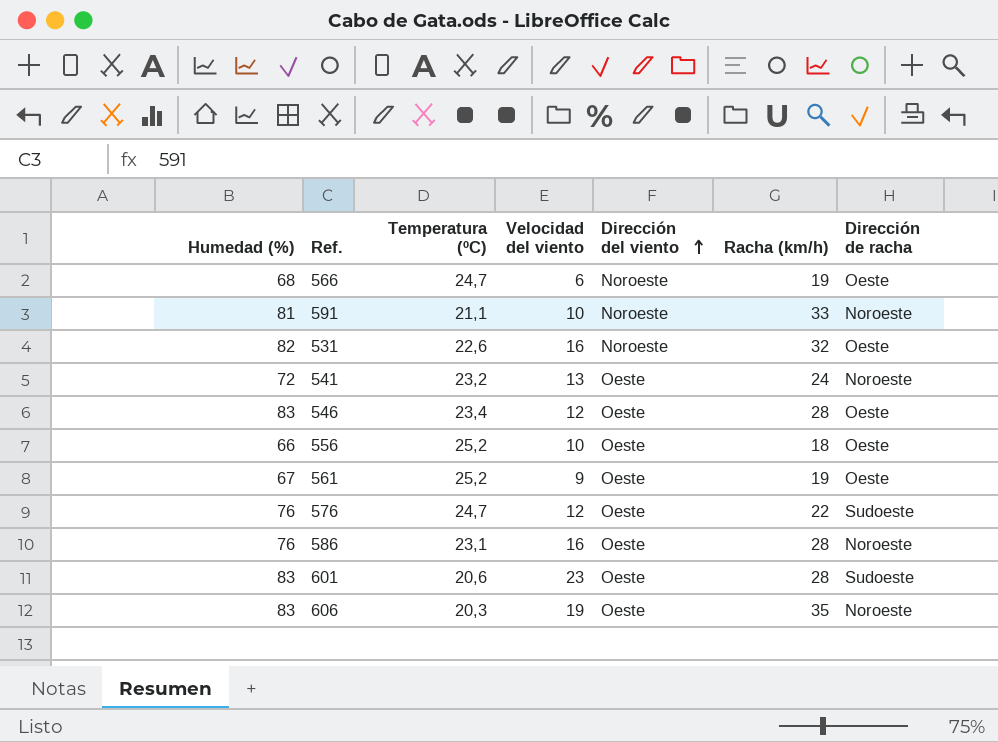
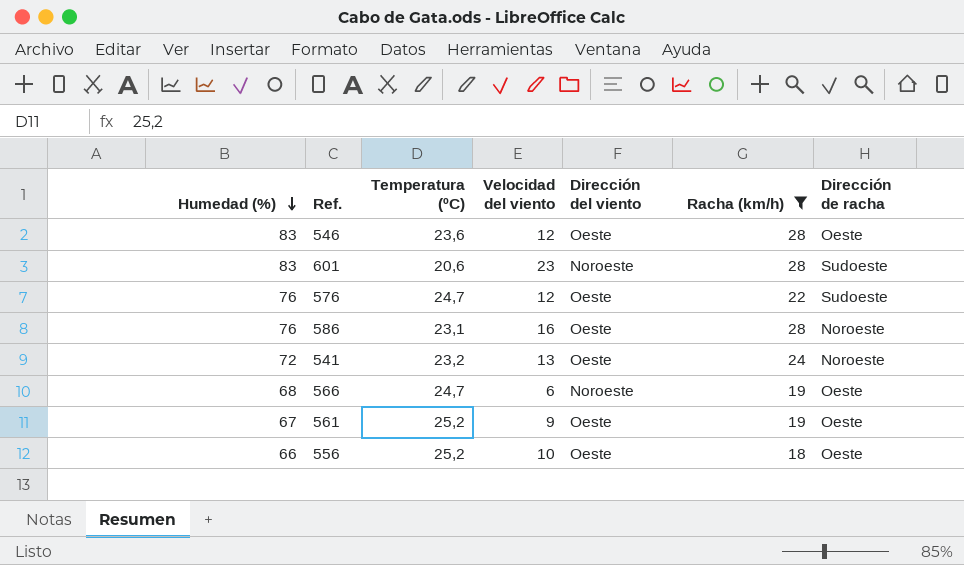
filter: none -> Racha (km/h) <= 28
row order: Dirección del viento ascending -> Humedad (%) descending
546 | Temperatura (ºC): 23,4 -> 23,6
601 | Dirección del viento: Oeste -> Noroeste

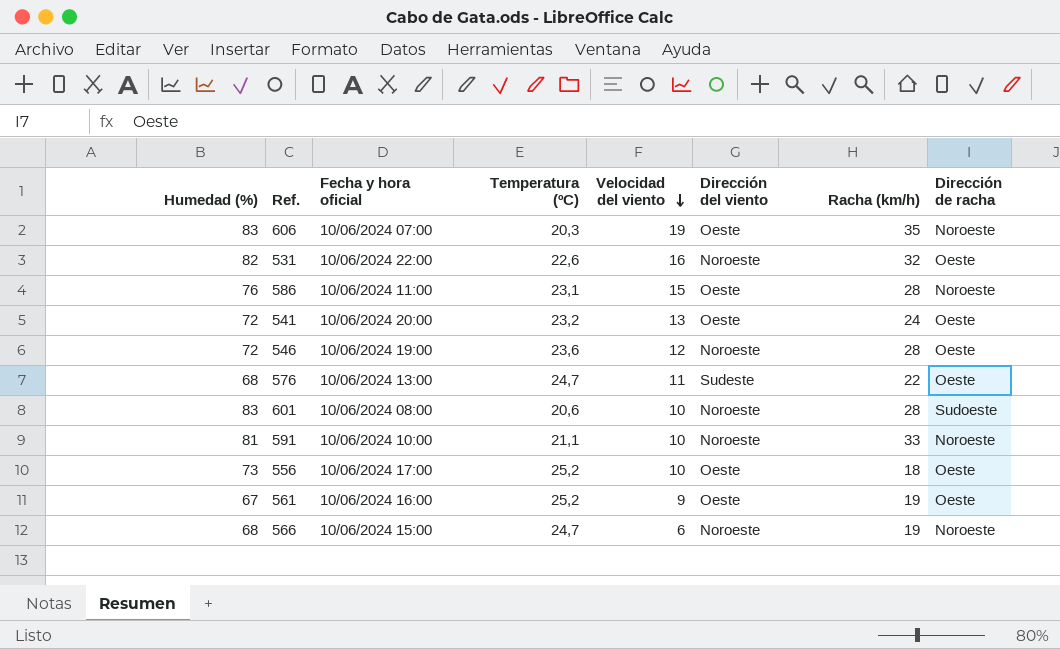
filter: Racha (km/h) <= 28 -> none
row order: Humedad (%) descending -> Velocidad del viento descending
column Fecha y hora oficial | position: none -> 3
586 | Velocidad del viento: 16 -> 15
541 | Dirección de racha: Noroeste -> Oeste
546 | Humedad (%): 83 -> 72
546 | Dirección del viento: Oeste -> Noroeste
576 | Humedad (%): 76 -> 68
576 | Velocidad del viento: 12 -> 11
576 | Dirección del viento: Oeste -> Sudeste
576 | Dirección de racha: Sudoeste -> Oeste
601 | Velocidad del viento: 23 -> 10
556 | Humedad (%): 66 -> 73
566 | Dirección de racha: Oeste -> Noroeste

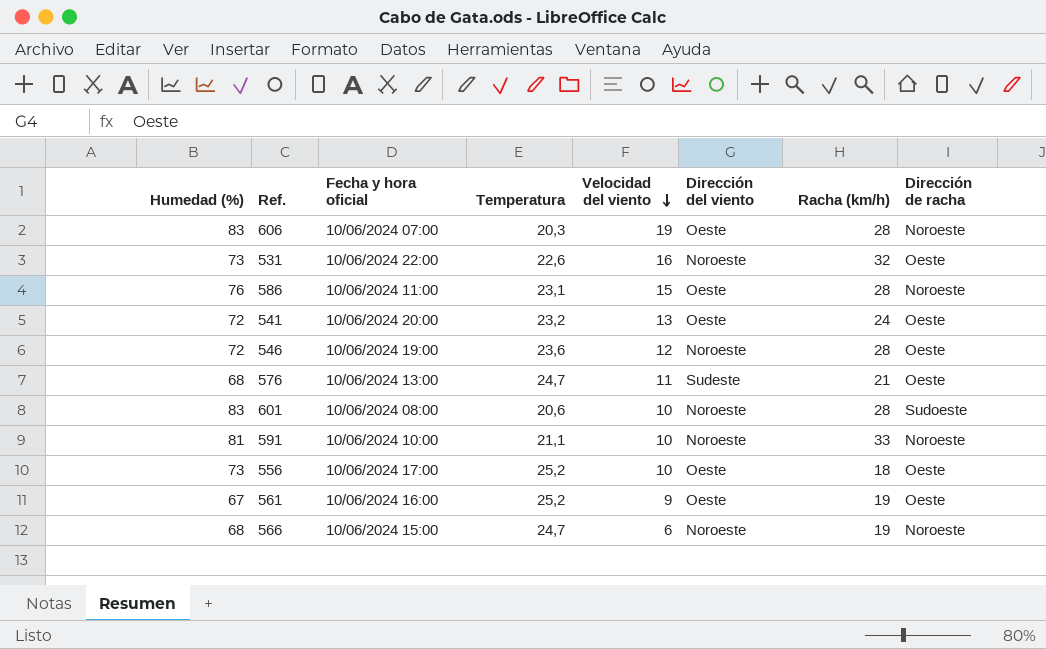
column name: Temperatura (ºC) -> Temperatura
606 | Racha (km/h): 35 -> 28
531 | Humedad (%): 82 -> 73
576 | Racha (km/h): 22 -> 21

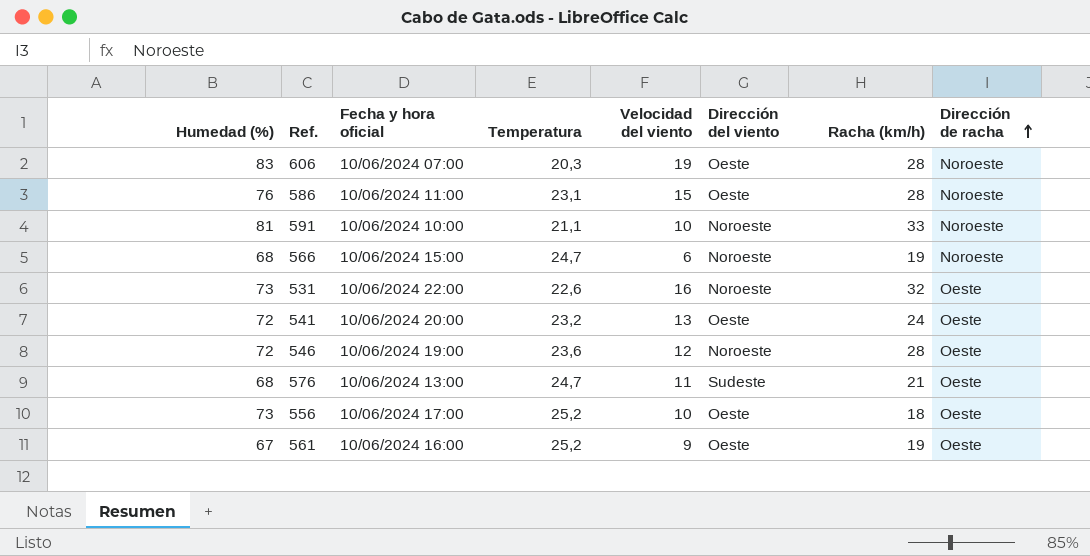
row order: Velocidad del viento descending -> Dirección de racha ascending
row 601: 83 | 10/06/2024 08:00 | 20,6 | 10 | Noroeste | 28 | Sudoeste -> none

